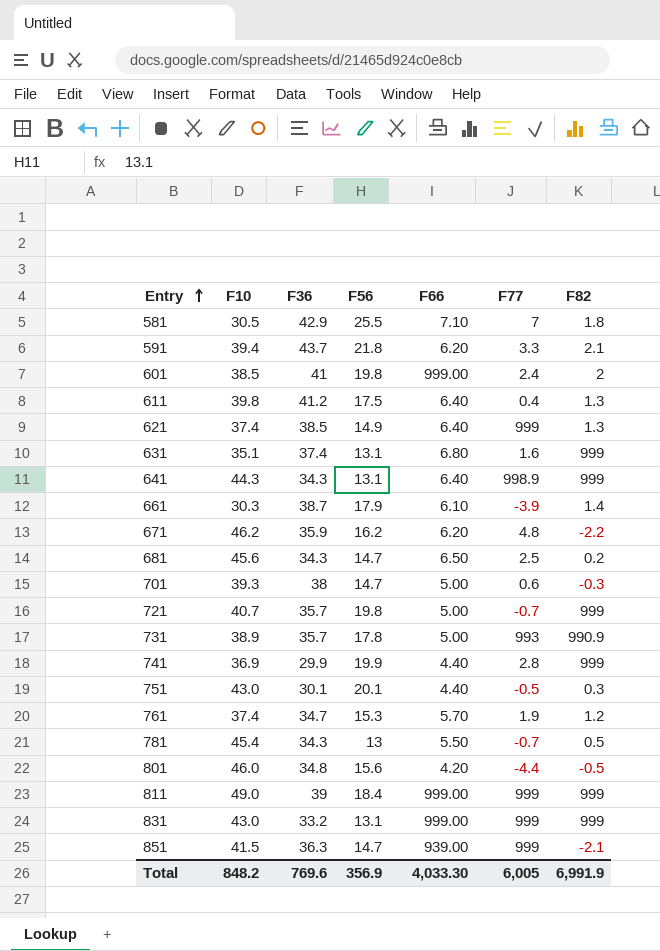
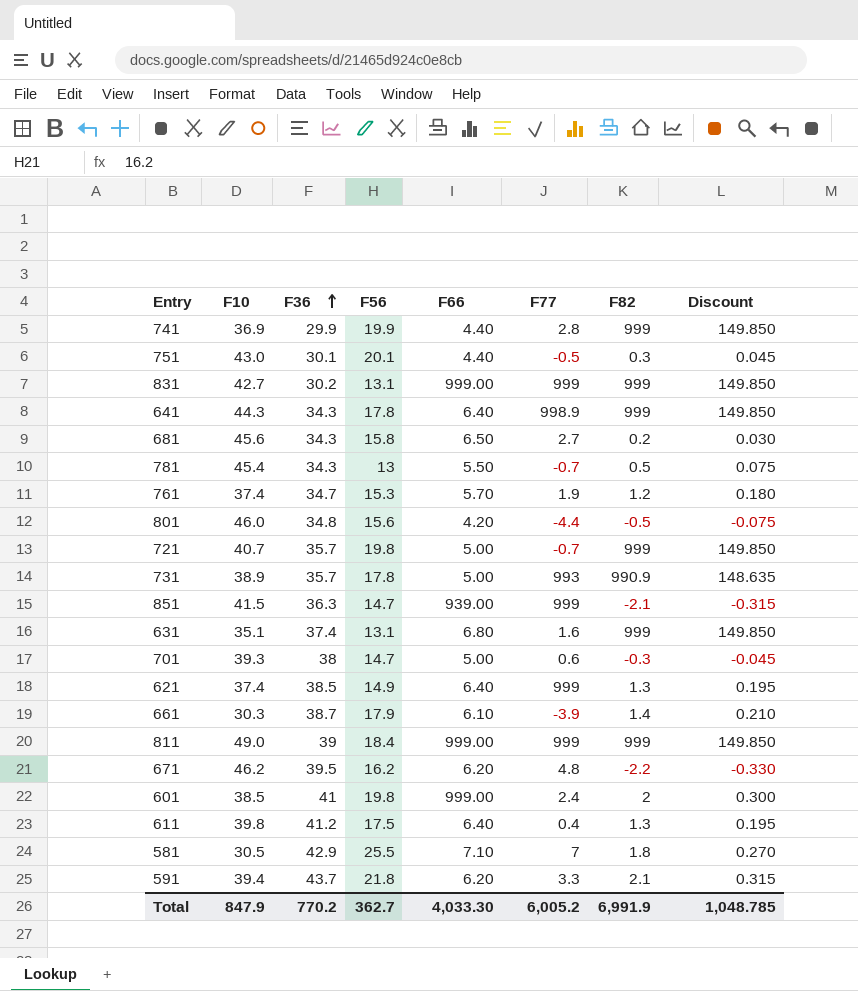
row order: Entry ascending -> F36 ascending
column Discount | formula: none -> [F82] * 0.15
831 | F10: 43.0 -> 42.7
831 | F36: 33.2 -> 30.2
641 | F56: 13.1 -> 17.8
681 | F56: 14.7 -> 15.8
681 | F77: 2.5 -> 2.7
671 | F36: 35.9 -> 39.5
Total | F10: 848.2 -> 847.9
Total | F36: 769.6 -> 770.2
Total | F56: 356.9 -> 362.7
Total | F77: 6,005 -> 6,005.2

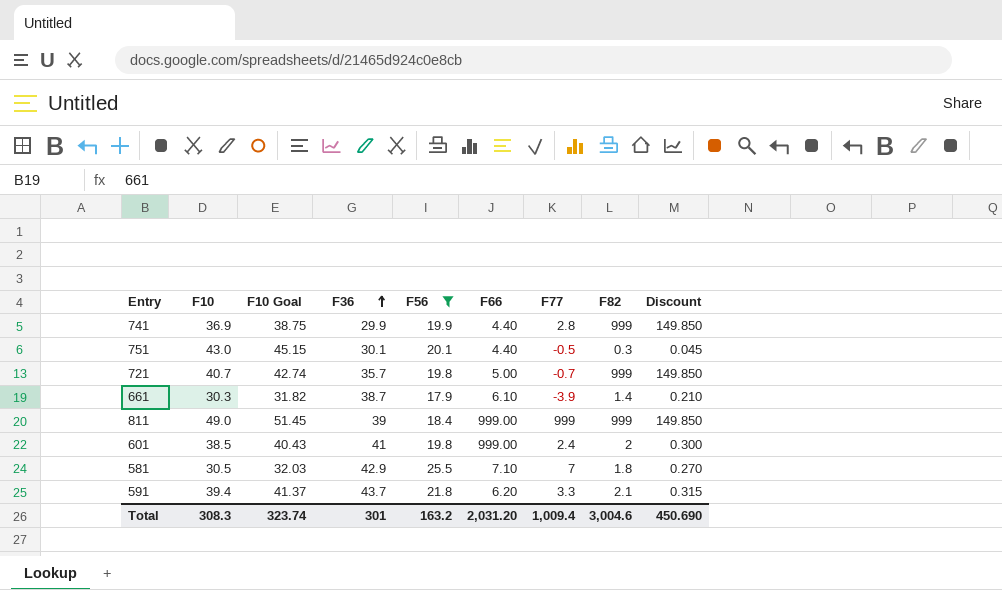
filter: none -> F56 >= 17.9
column F10 Goal | formula: none -> [F10] * 1.05
Total | F10: 847.9 -> 308.3
Total | F36: 770.2 -> 301
Total | F56: 362.7 -> 163.2
Total | F66: 4,033.30 -> 2,031.20
Total | F77: 6,005.2 -> 1,009.4
Total | F82: 6,991.9 -> 3,004.6
Total | Discount: 1,048.785 -> 450.690

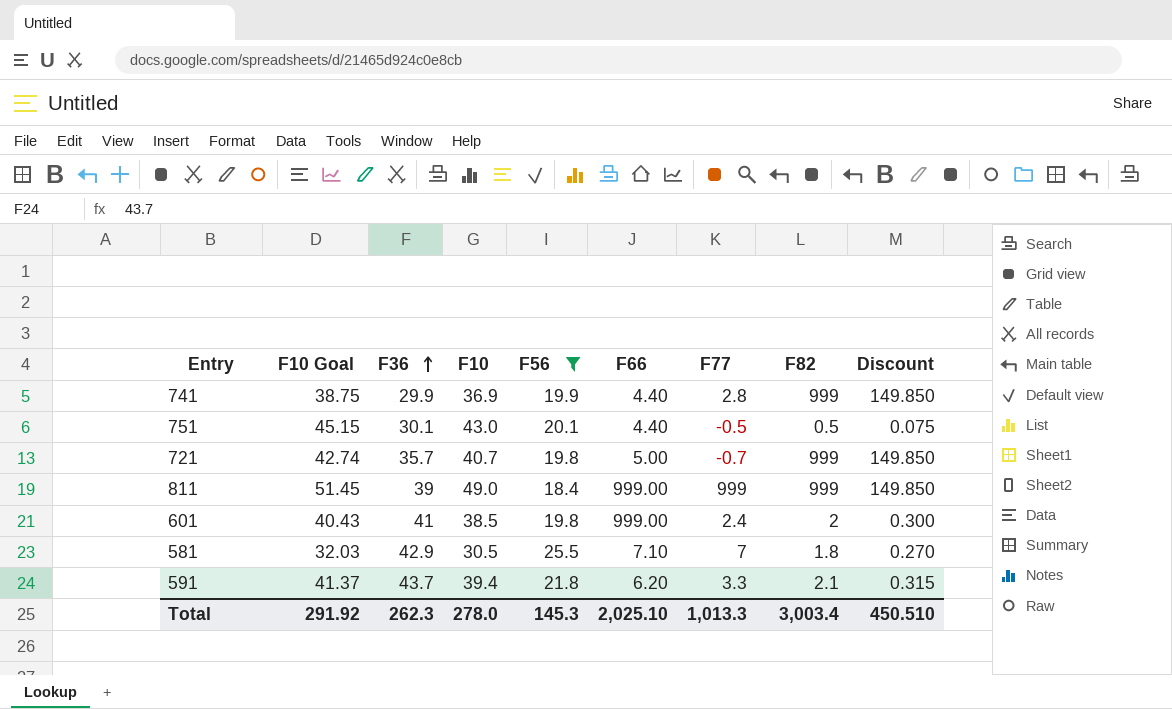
column F10 | position: 2 -> 4
row 661: 30.3 | 31.82 | 38.7 | 17.9 | 6.10 | -3.9 | 1.4 | 0.210 -> none
751 | F82: 0.3 -> 0.5
751 | Discount: 0.045 -> 0.075
Total | F10 Goal: 323.74 -> 291.92
Total | F36: 301 -> 262.3
Total | F10: 308.3 -> 278.0
Total | F56: 163.2 -> 145.3
Total | F66: 2,031.20 -> 2,025.10
Total | F77: 1,009.4 -> 1,013.3
Total | F82: 3,004.6 -> 3,003.4
Total | Discount: 450.690 -> 450.510

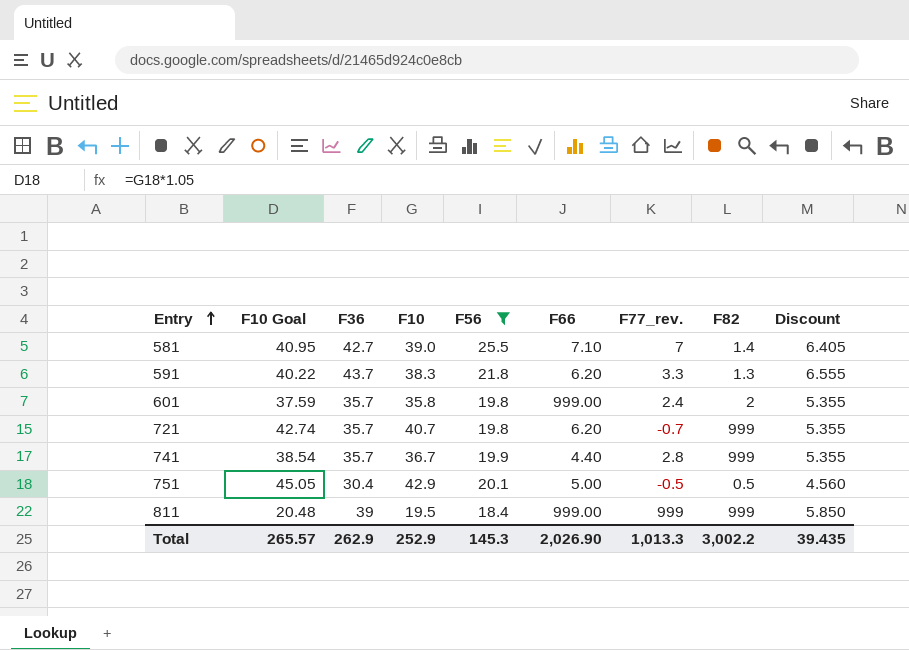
row order: F36 ascending -> Entry ascending
column name: F77 -> F77_rev.
column Discount | formula: [F82] * 0.15 -> [F36] * 0.15
581 | F10 Goal: 32.03 -> 40.95
581 | F36: 42.9 -> 42.7
581 | F10: 30.5 -> 39.0
581 | F82: 1.8 -> 1.4
591 | F10 Goal: 41.37 -> 40.22
591 | F10: 39.4 -> 38.3
591 | F82: 2.1 -> 1.3
601 | F10 Goal: 40.43 -> 37.59
601 | F36: 41 -> 35.7
601 | F10: 38.5 -> 35.8
721 | F66: 5.00 -> 6.20
741 | F10 Goal: 38.75 -> 38.54
741 | F36: 29.9 -> 35.7
741 | F10: 36.9 -> 36.7
751 | F10 Goal: 45.15 -> 45.05
751 | F36: 30.1 -> 30.4
751 | F10: 43.0 -> 42.9
751 | F66: 4.40 -> 5.00
811 | F10 Goal: 51.45 -> 20.48
811 | F10: 49.0 -> 19.5
Total | F10 Goal: 291.92 -> 265.57
Total | F36: 262.3 -> 262.9
Total | F10: 278.0 -> 252.9
Total | F66: 2,025.10 -> 2,026.90
Total | F82: 3,003.4 -> 3,002.2
Total | Discount: 450.510 -> 39.435

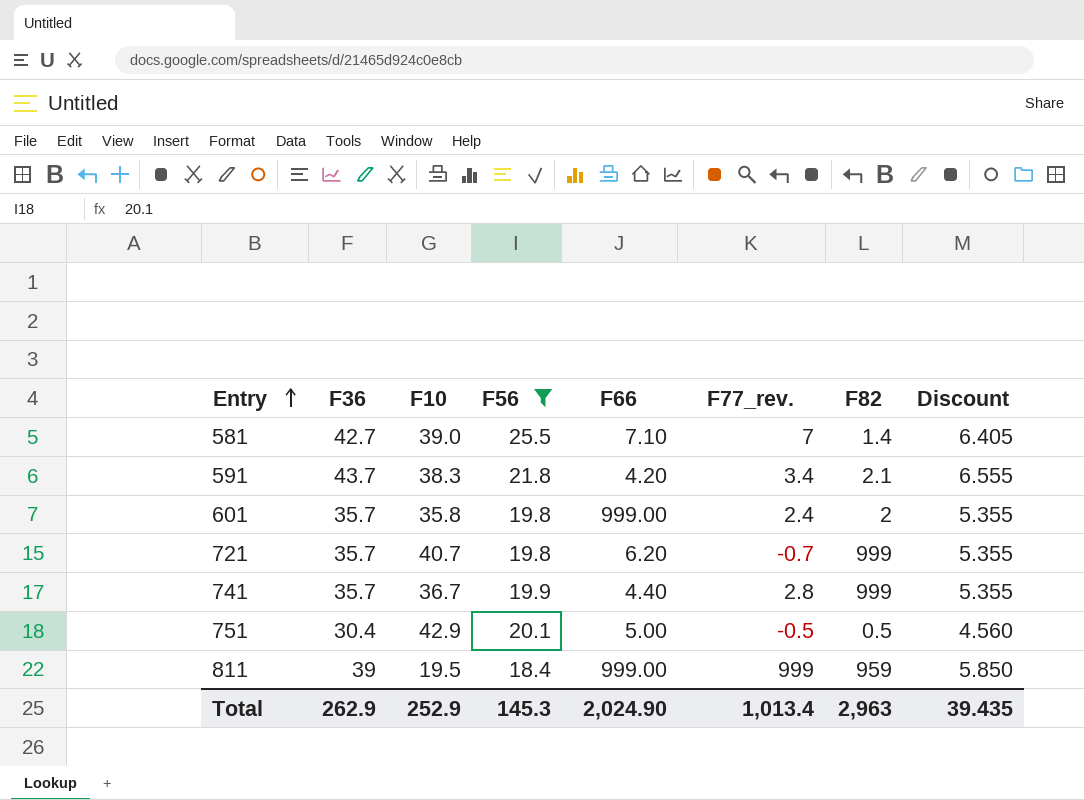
column F10 Goal | formula: [F10] * 1.05 -> none
591 | F66: 6.20 -> 4.20
591 | F77_rev.: 3.3 -> 3.4
591 | F82: 1.3 -> 2.1
811 | F82: 999 -> 959
Total | F66: 2,026.90 -> 2,024.90
Total | F77_rev.: 1,013.3 -> 1,013.4
Total | F82: 3,002.2 -> 2,963

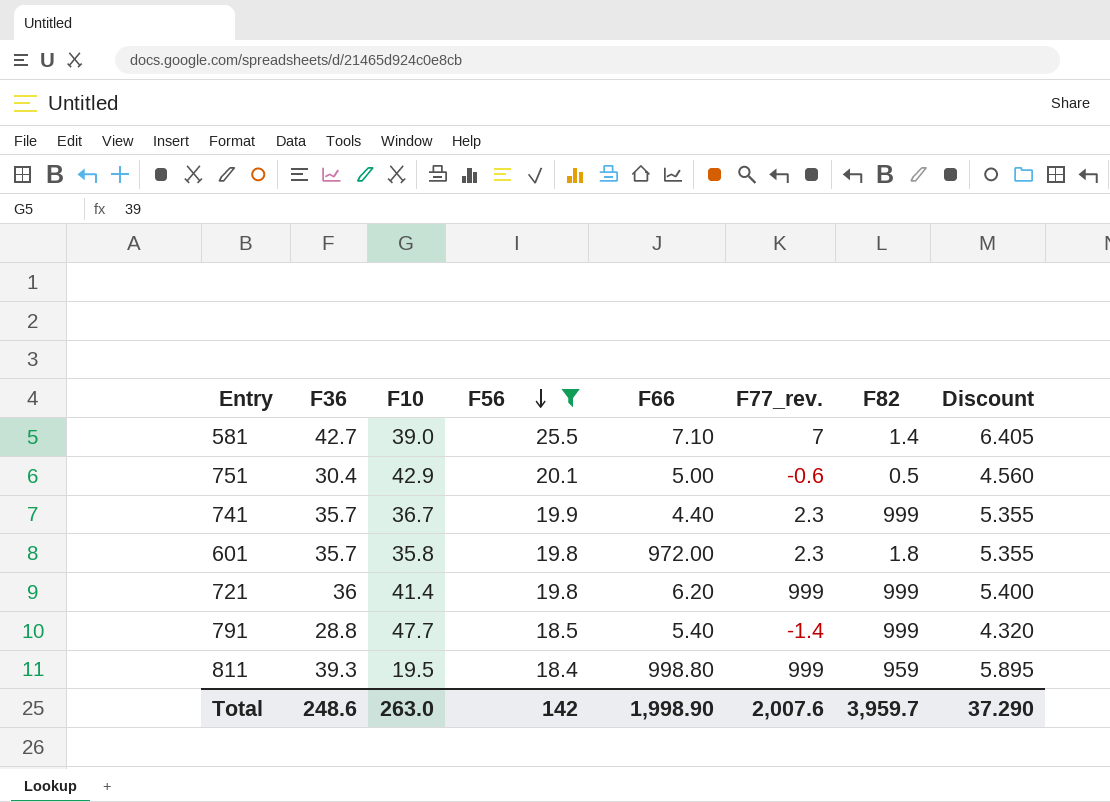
row order: Entry ascending -> F56 descending
row 591: 43.7 | 38.3 | 21.8 | 4.20 | 3.4 | 2.1 | 6.555 -> none
751 | F77_rev.: -0.5 -> -0.6
741 | F77_rev.: 2.8 -> 2.3
601 | F66: 999.00 -> 972.00
601 | F77_rev.: 2.4 -> 2.3
601 | F82: 2 -> 1.8
721 | F36: 35.7 -> 36
721 | F10: 40.7 -> 41.4
721 | F77_rev.: -0.7 -> 999
721 | Discount: 5.355 -> 5.400
row 791: none -> 28.8 | 47.7 | 18.5 | 5.40 | -1.4 | 999 | 4.320
811 | F36: 39 -> 39.3
811 | F66: 999.00 -> 998.80
811 | Discount: 5.850 -> 5.895
Total | F36: 262.9 -> 248.6
Total | F10: 252.9 -> 263.0
Total | F56: 145.3 -> 142
Total | F66: 2,024.90 -> 1,998.90
Total | F77_rev.: 1,013.4 -> 2,007.6
Total | F82: 2,963 -> 3,959.7
Total | Discount: 39.435 -> 37.290

